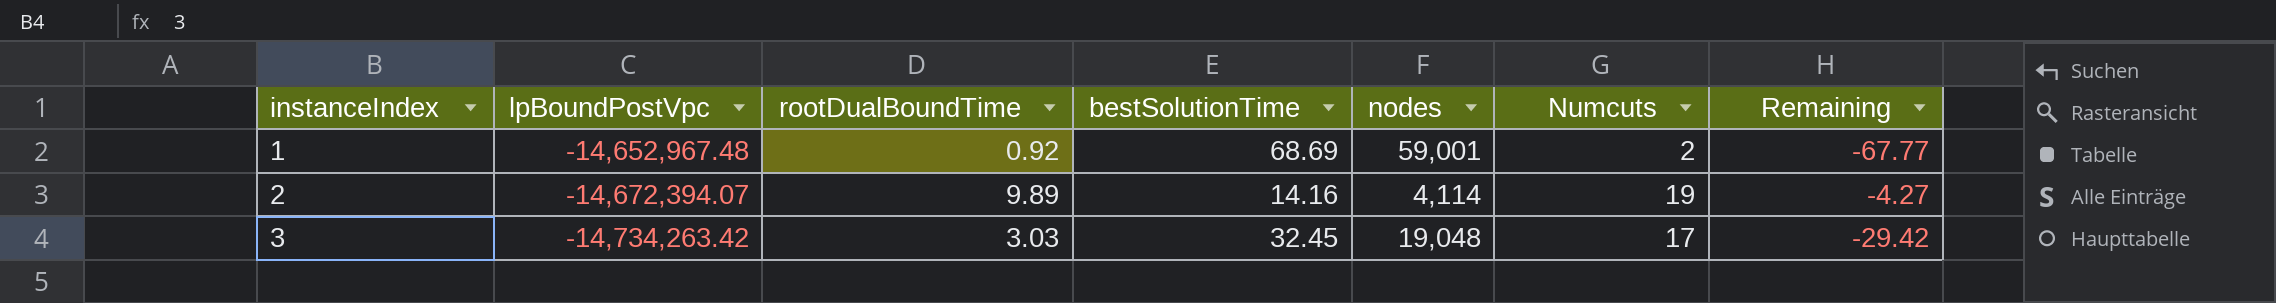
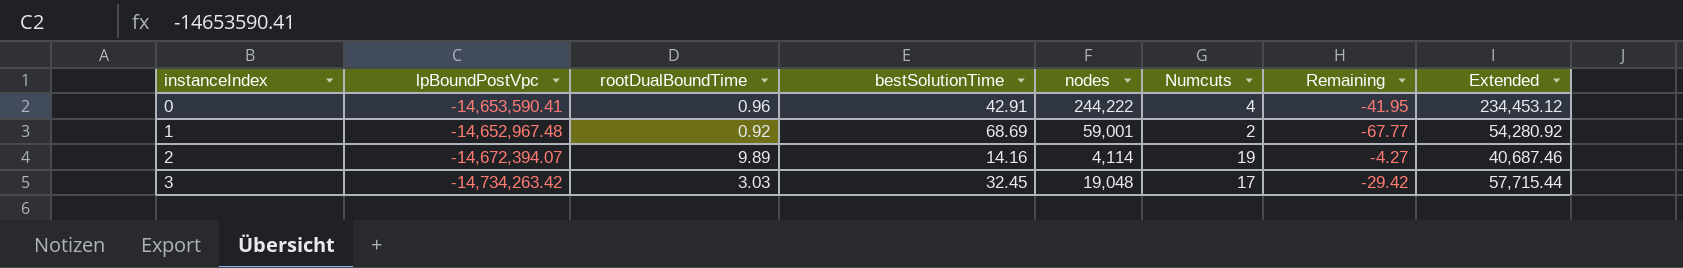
column Extended | formula: none -> [rootDualBoundTime] * [nodes]
row 0: none -> -14,653,590.41 | 0.96 | 42.91 | 244,222 | 4 | -41.95 | 234,453.12

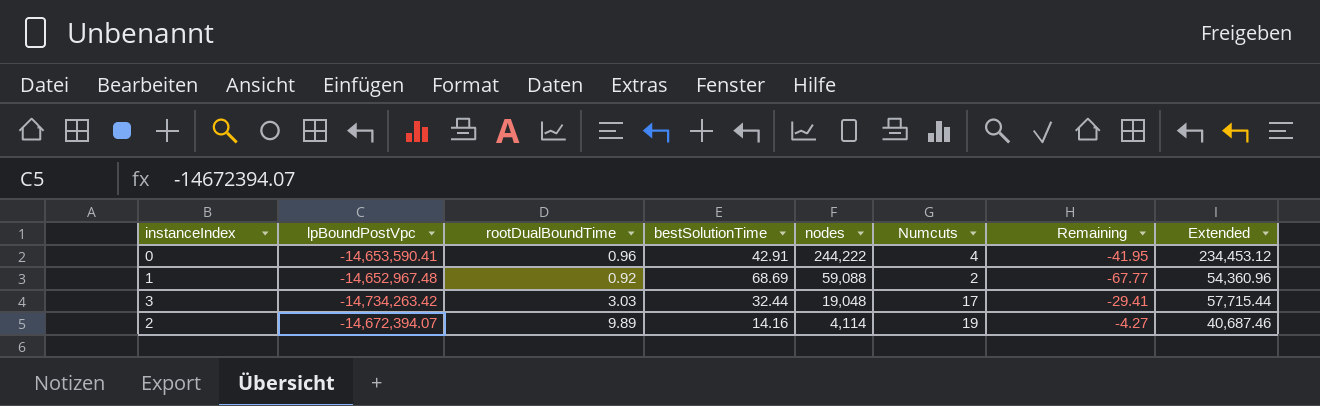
row order: instanceIndex ascending -> nodes descending
1 | nodes: 59,001 -> 59,088
1 | Extended: 54,280.92 -> 54,360.96
3 | bestSolutionTime: 32.45 -> 32.44
3 | Remaining: -29.42 -> -29.41

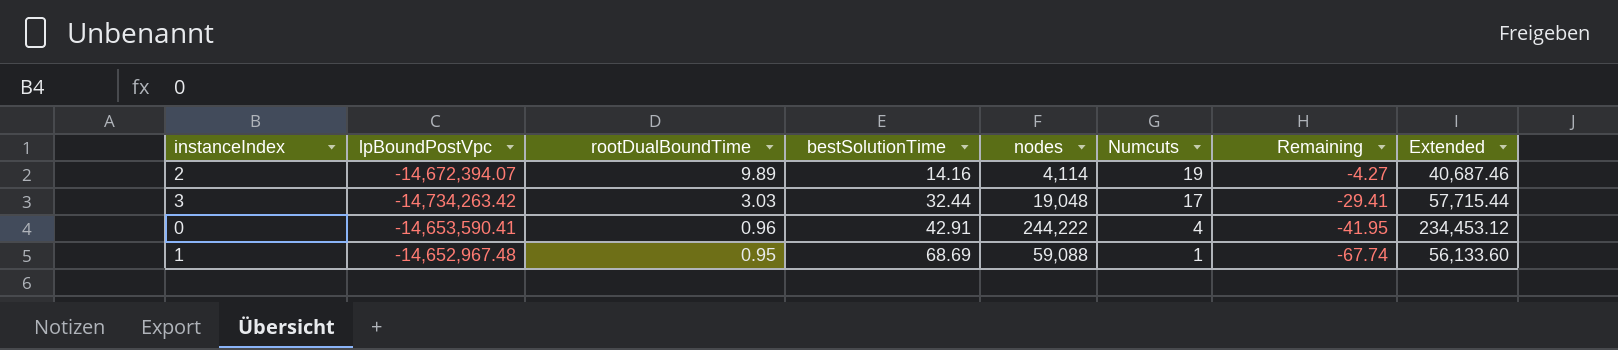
row order: nodes descending -> rootDualBoundTime descending
1 | rootDualBoundTime: 0.92 -> 0.95
1 | Numcuts: 2 -> 1
1 | Remaining: -67.77 -> -67.74
1 | Extended: 54,360.96 -> 56,133.60

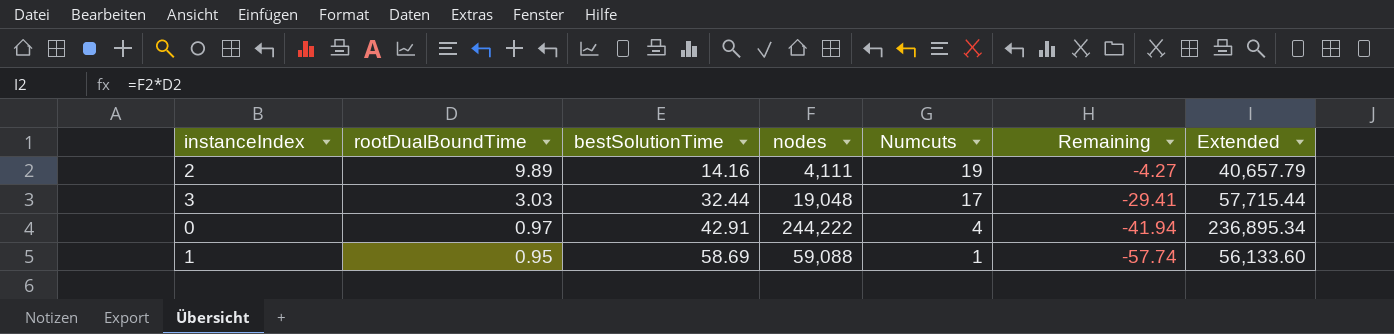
column lpBoundPostVpc | position: 2 -> none
2 | nodes: 4,114 -> 4,111
2 | Extended: 40,687.46 -> 40,657.79
0 | rootDualBoundTime: 0.96 -> 0.97
0 | Remaining: -41.95 -> -41.94
0 | Extended: 234,453.12 -> 236,895.34
1 | bestSolutionTime: 68.69 -> 58.69
1 | Remaining: -67.74 -> -57.74

